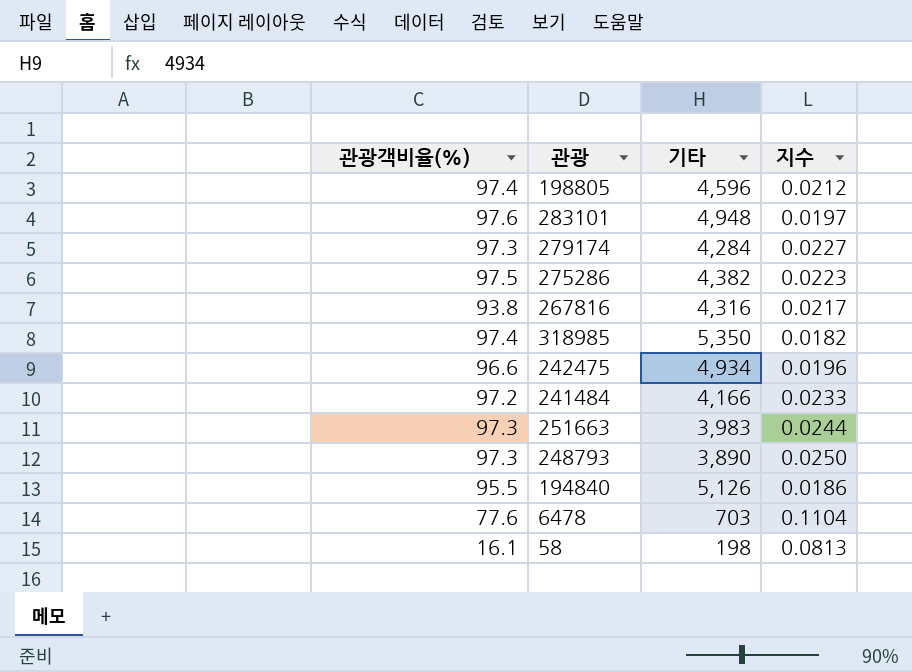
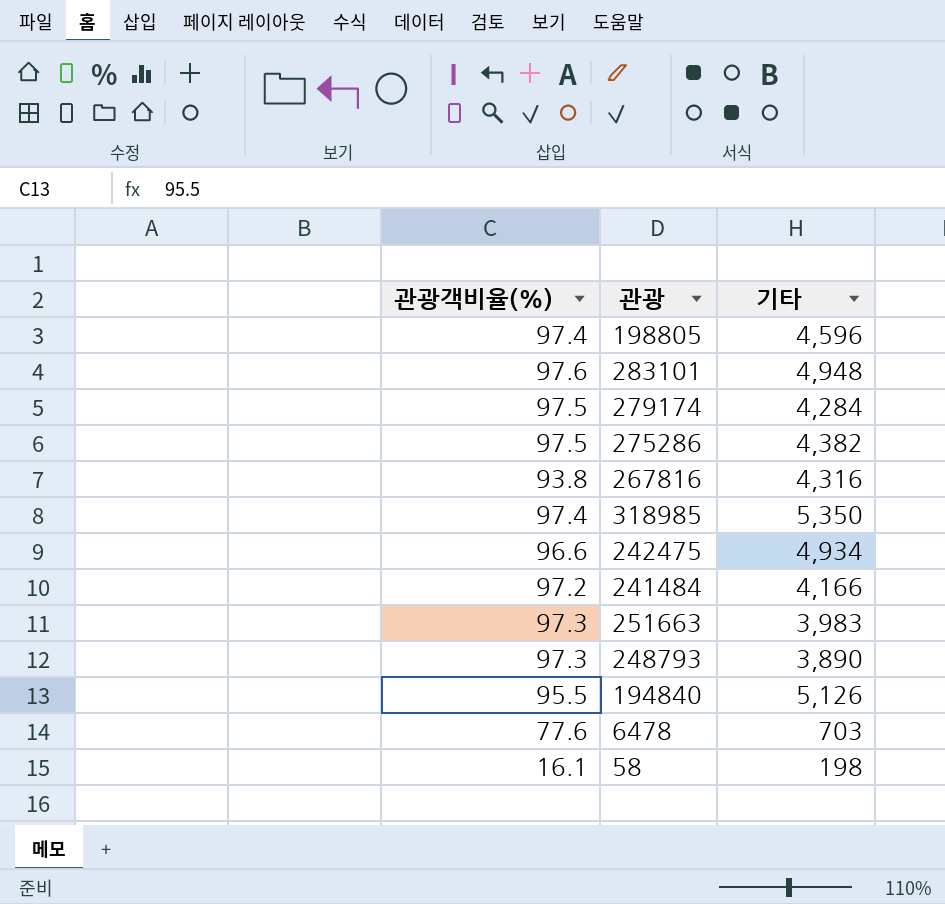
column 지수 | formula: [관광객비율(%)] / [기타] -> none
279174 | 관광객비율(%): 97.3 -> 97.5

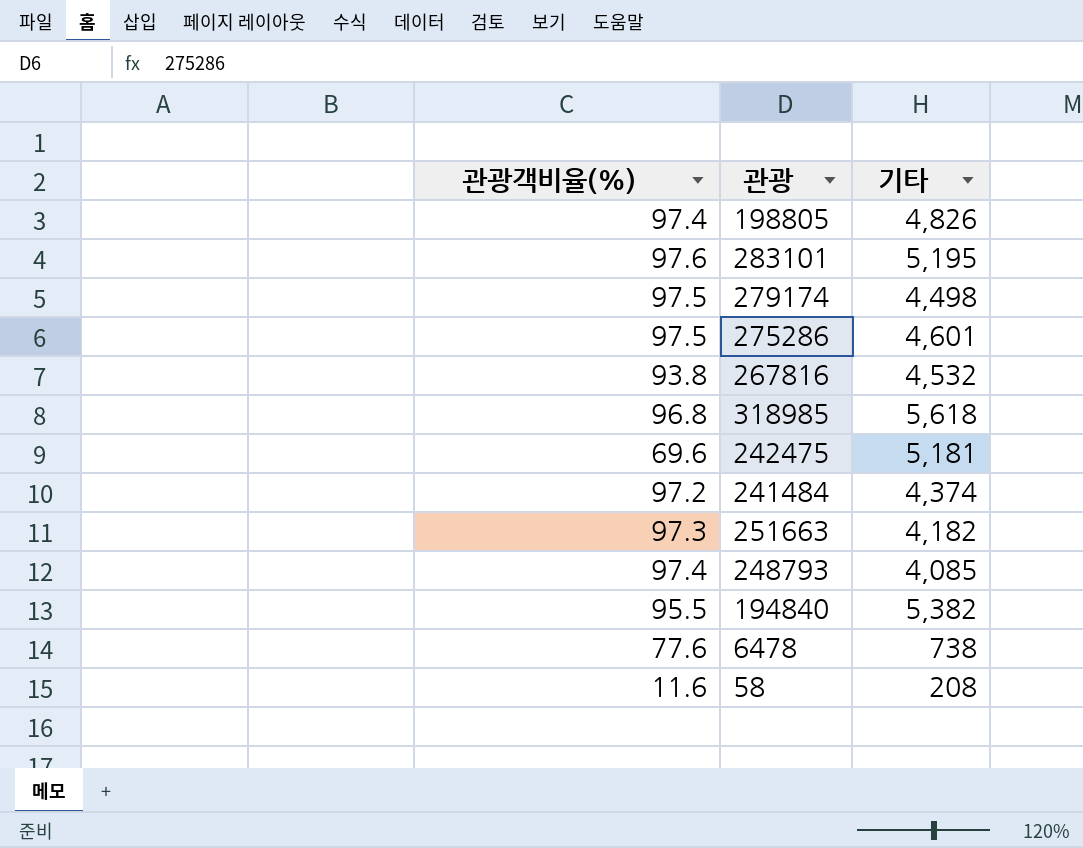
198805 | 기타: 4,596 -> 4,826
283101 | 기타: 4,948 -> 5,195
279174 | 기타: 4,284 -> 4,498
275286 | 기타: 4,382 -> 4,601
267816 | 기타: 4,316 -> 4,532
318985 | 관광객비율(%): 97.4 -> 96.8
318985 | 기타: 5,350 -> 5,618
242475 | 관광객비율(%): 96.6 -> 69.6
242475 | 기타: 4,934 -> 5,181
241484 | 기타: 4,166 -> 4,374
251663 | 기타: 3,983 -> 4,182
248793 | 관광객비율(%): 97.3 -> 97.4
248793 | 기타: 3,890 -> 4,085
194840 | 기타: 5,126 -> 5,382
6478 | 기타: 703 -> 738
58 | 관광객비율(%): 16.1 -> 11.6
58 | 기타: 198 -> 208

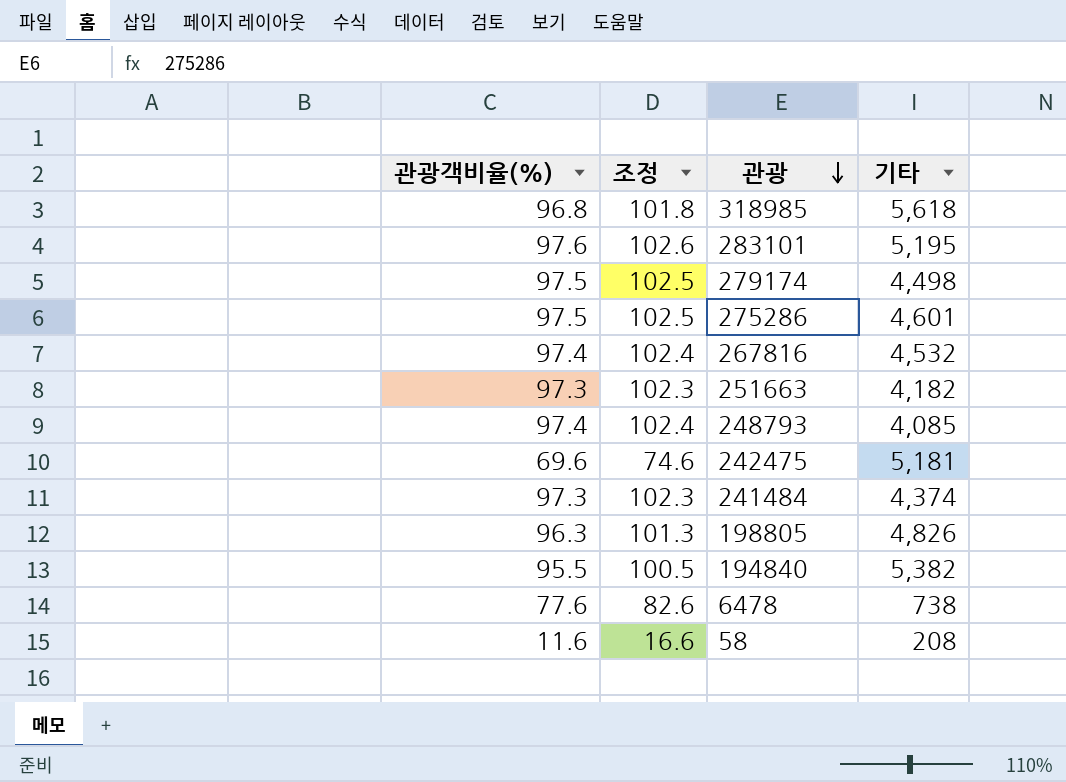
row order: none -> 관광 descending
column 조정 | formula: none -> [관광객비율(%)] + 5
267816 | 관광객비율(%): 93.8 -> 97.4
241484 | 관광객비율(%): 97.2 -> 97.3
198805 | 관광객비율(%): 97.4 -> 96.3

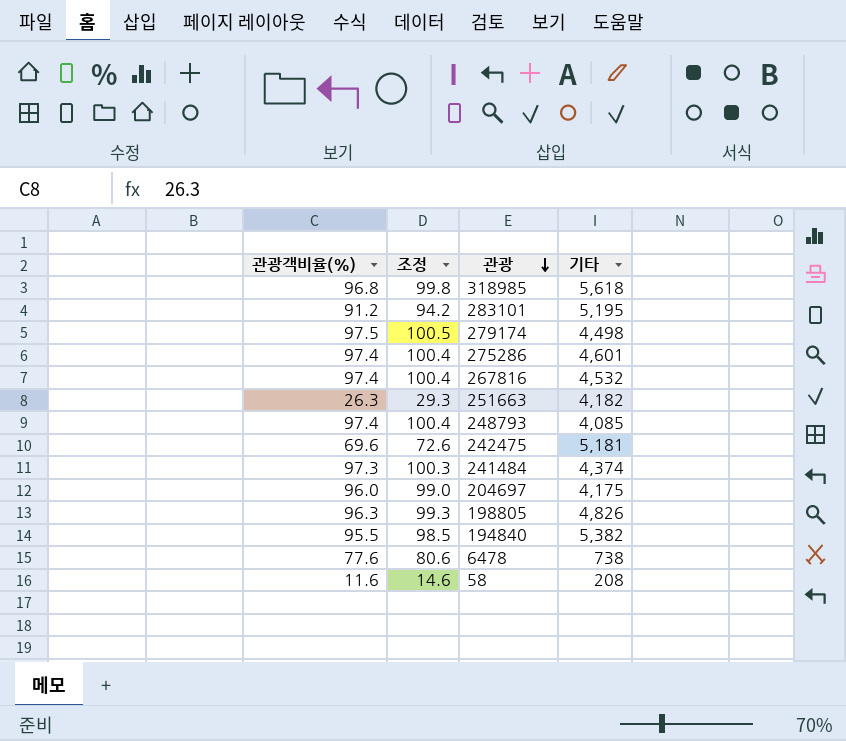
column 조정 | formula: [관광객비율(%)] + 5 -> [관광객비율(%)] + 3
283101 | 관광객비율(%): 97.6 -> 91.2
275286 | 관광객비율(%): 97.5 -> 97.4
251663 | 관광객비율(%): 97.3 -> 26.3
row 204697: none -> 96.0 | 99.0 | 4,175

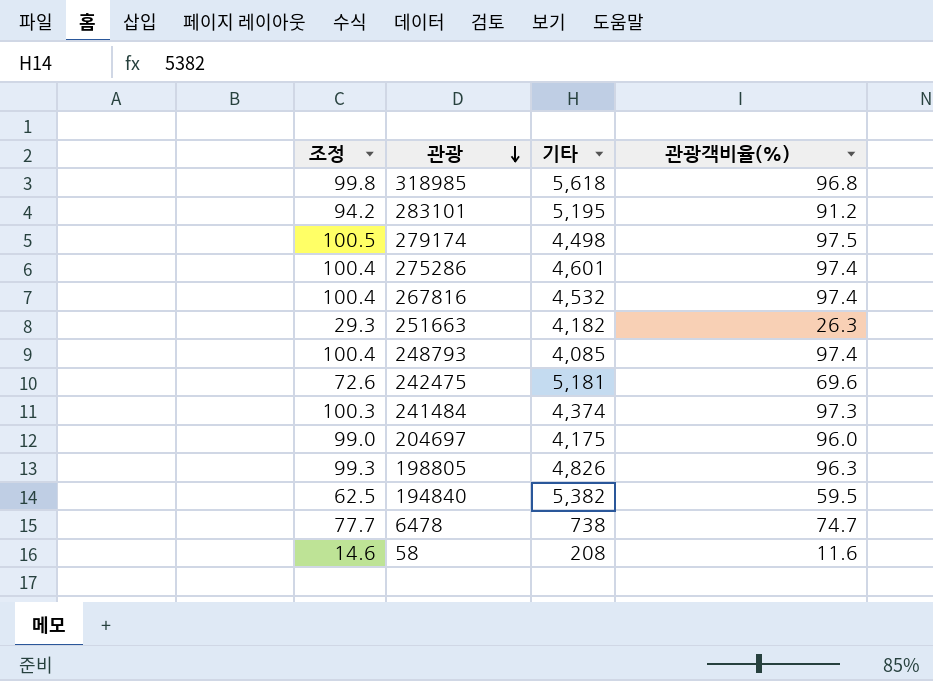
column 관광객비율(%) | position: 1 -> 4
194840 | 조정: 98.5 -> 62.5
194840 | 관광객비율(%): 95.5 -> 59.5
6478 | 조정: 80.6 -> 77.7
6478 | 관광객비율(%): 77.6 -> 74.7

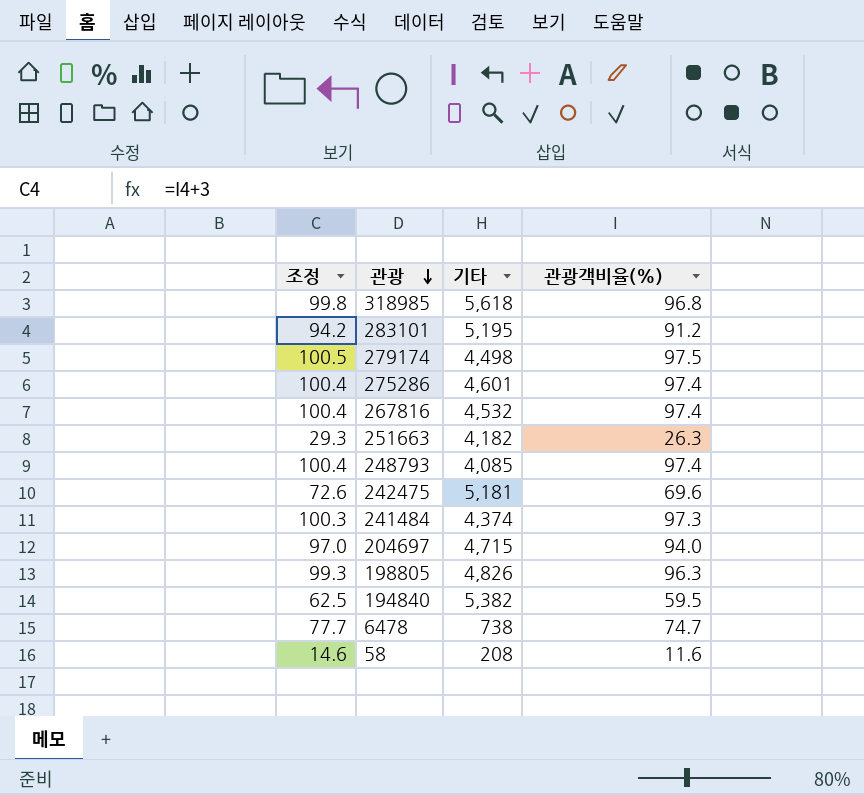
204697 | 조정: 99.0 -> 97.0
204697 | 기타: 4,175 -> 4,715
204697 | 관광객비율(%): 96.0 -> 94.0

